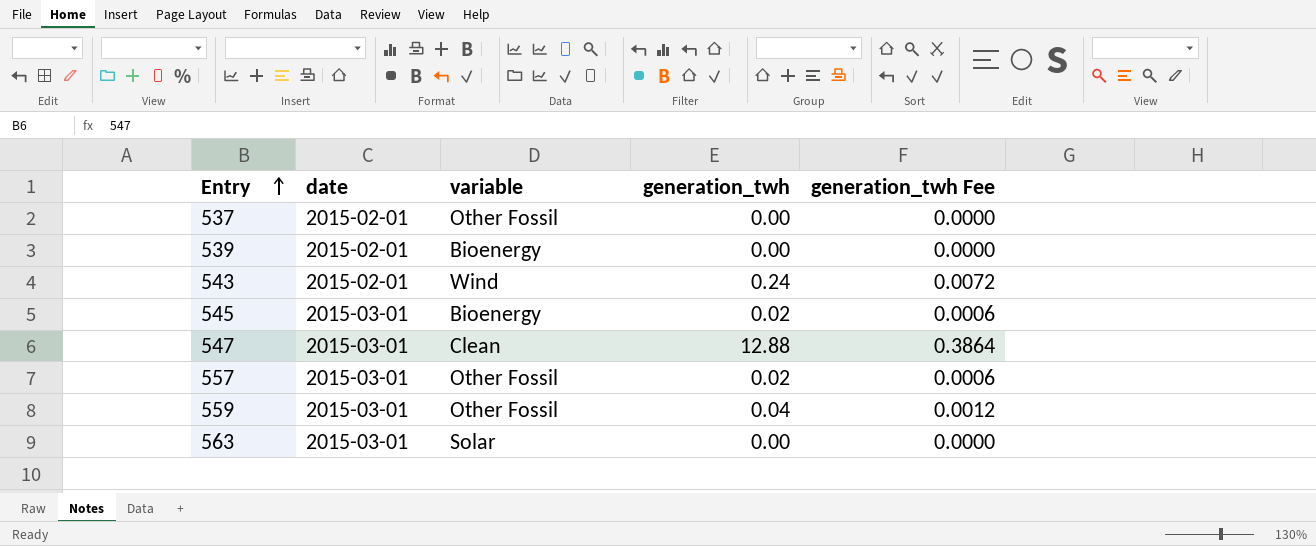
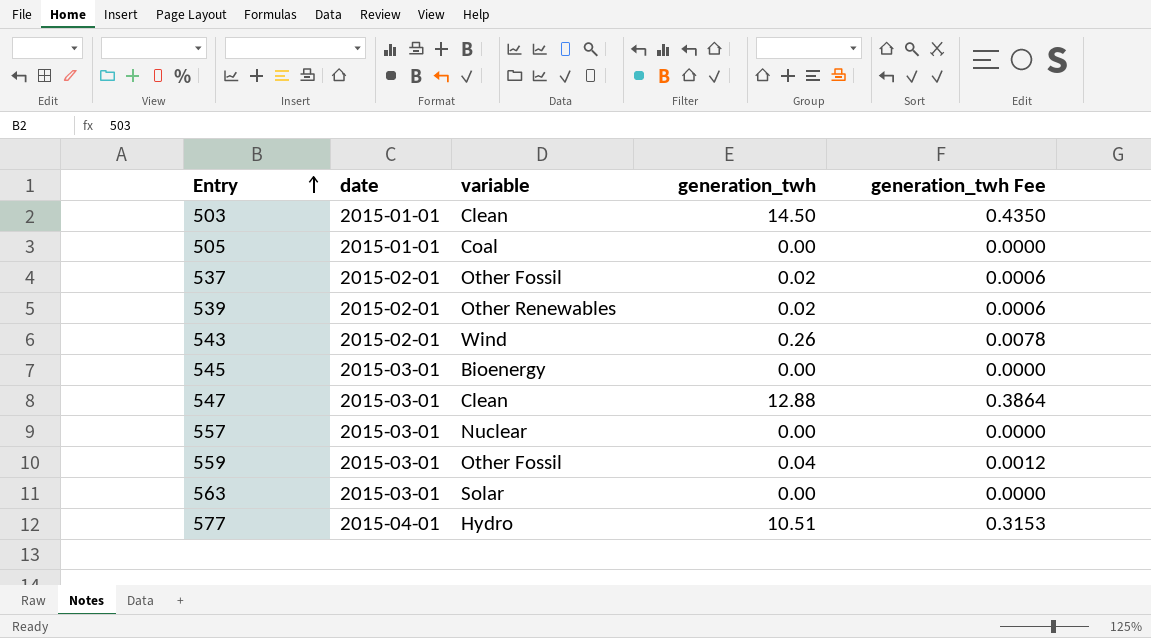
row 503: none -> 2015-01-01 | Clean | 14.50 | 0.4350
row 505: none -> 2015-01-01 | Coal | 0.00 | 0.0000
537 | generation_twh: 0.00 -> 0.02
537 | generation_twh Fee: 0.0000 -> 0.0006
539 | variable: Bioenergy -> Other Renewables
539 | generation_twh: 0.00 -> 0.02
539 | generation_twh Fee: 0.0000 -> 0.0006
543 | generation_twh: 0.24 -> 0.26
543 | generation_twh Fee: 0.0072 -> 0.0078
545 | generation_twh: 0.02 -> 0.00
545 | generation_twh Fee: 0.0006 -> 0.0000
557 | variable: Other Fossil -> Nuclear
557 | generation_twh: 0.02 -> 0.00
557 | generation_twh Fee: 0.0006 -> 0.0000
row 577: none -> 2015-04-01 | Hydro | 10.51 | 0.3153

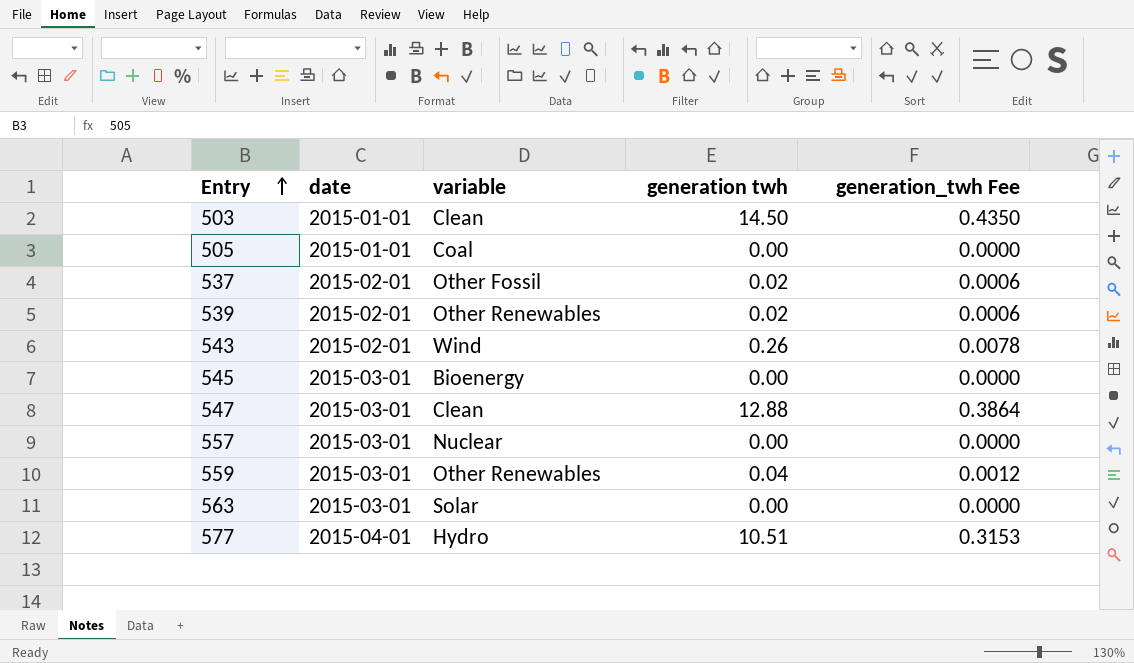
column name: generation_twh -> generation twh
559 | variable: Other Fossil -> Other Renewables

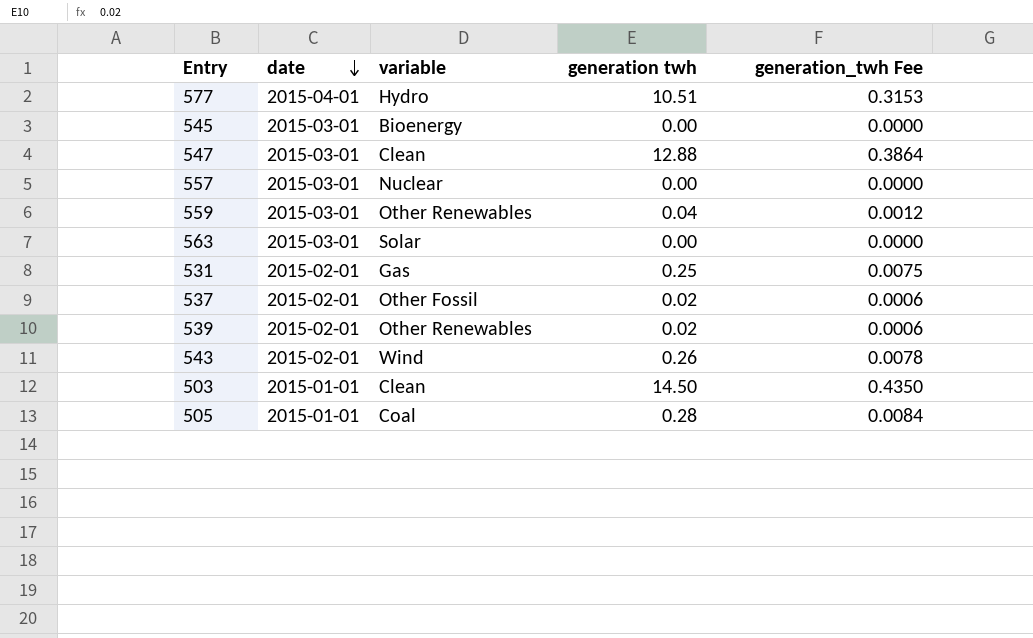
row order: Entry ascending -> date descending
row 531: none -> 2015-02-01 | Gas | 0.25 | 0.0075
505 | generation twh: 0.00 -> 0.28
505 | generation_twh Fee: 0.0000 -> 0.0084

